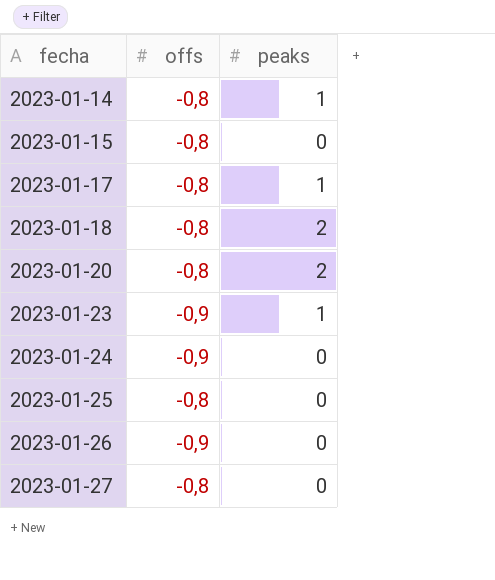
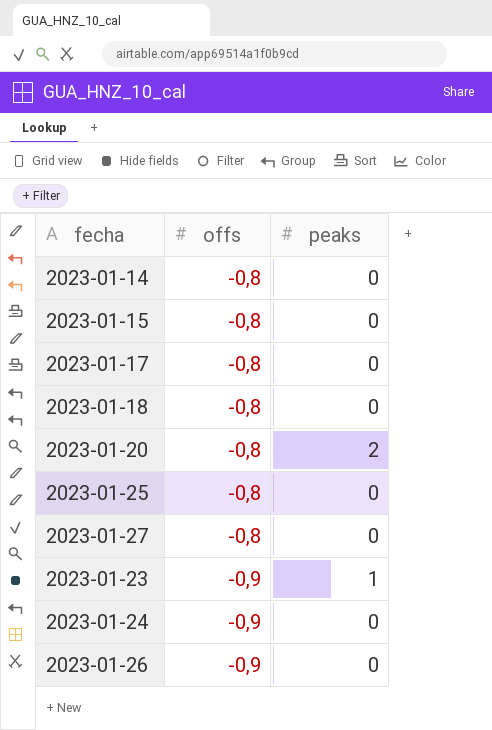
row order: fecha ascending -> offs descending
2023-01-14 | peaks: 1 -> 0
2023-01-17 | peaks: 1 -> 0
2023-01-18 | peaks: 2 -> 0

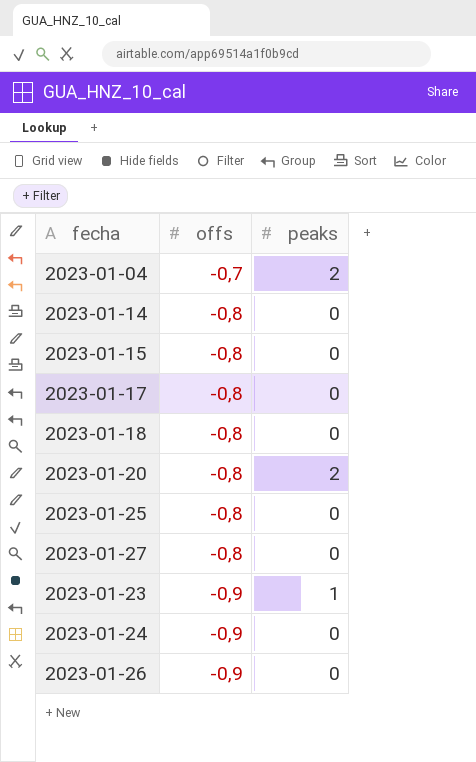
row 2023-01-04: none -> -0,7 | 2

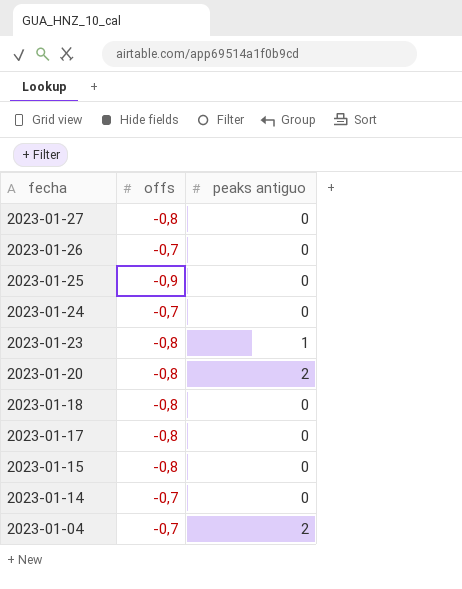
row order: offs descending -> fecha descending
column name: peaks -> peaks antiguo
2023-01-26 | offs: -0,9 -> -0,7
2023-01-25 | offs: -0,8 -> -0,9
2023-01-24 | offs: -0,9 -> -0,7
2023-01-23 | offs: -0,9 -> -0,8
2023-01-14 | offs: -0,8 -> -0,7

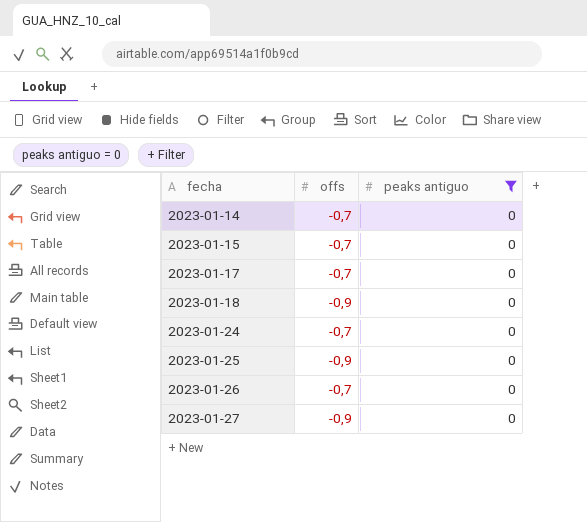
filter: none -> peaks antiguo = 0
row order: fecha descending -> fecha ascending
2023-01-15 | offs: -0,8 -> -0,7
2023-01-17 | offs: -0,8 -> -0,7
2023-01-18 | offs: -0,8 -> -0,9
2023-01-27 | offs: -0,8 -> -0,9

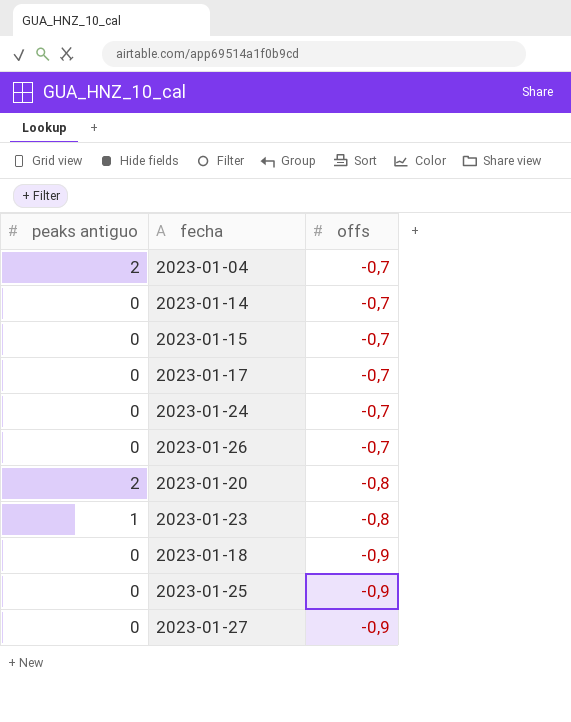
filter: peaks antiguo = 0 -> none
row order: fecha ascending -> offs descending
column peaks antiguo | position: 3 -> 1

